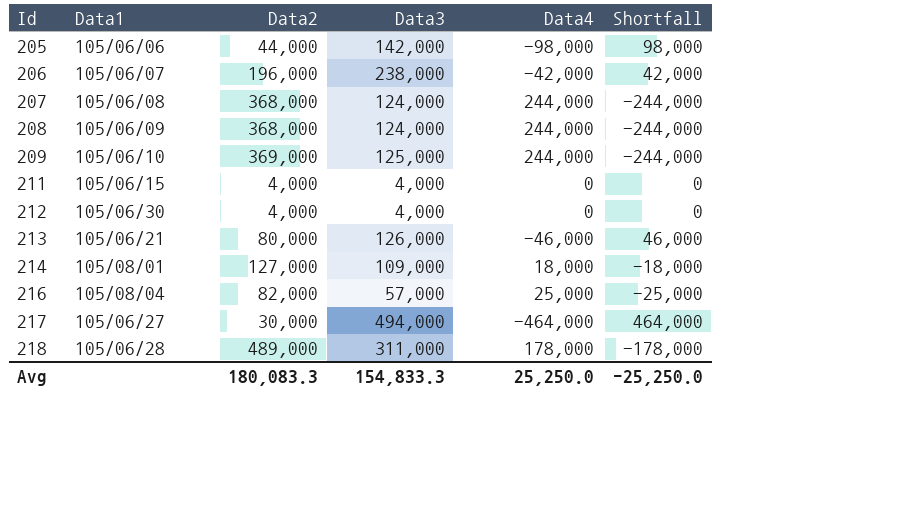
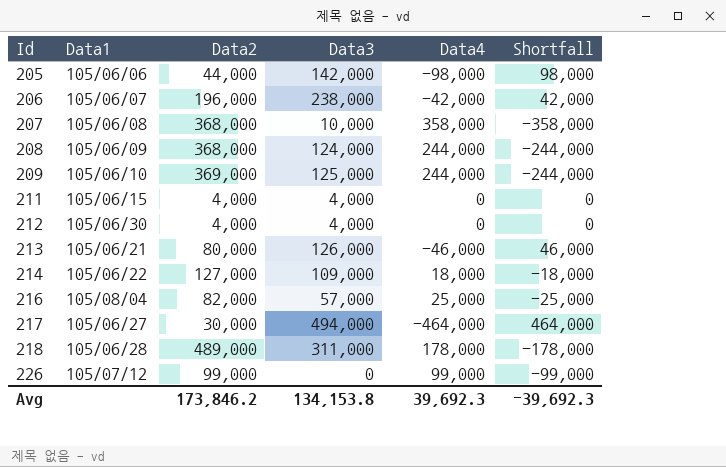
207 | Data3: 124,000 -> 10,000
207 | Data4: 244,000 -> 358,000
207 | Shortfall: -244,000 -> -358,000
214 | Data1: 105/08/01 -> 105/06/22
row 226: none -> 105/07/12 | 99,000 | 0 | 99,000 | -99,000
Avg | Data2: 180,083.3 -> 173,846.2
Avg | Data3: 154,833.3 -> 134,153.8
Avg | Data4: 25,250.0 -> 39,692.3
Avg | Shortfall: -25,250.0 -> -39,692.3

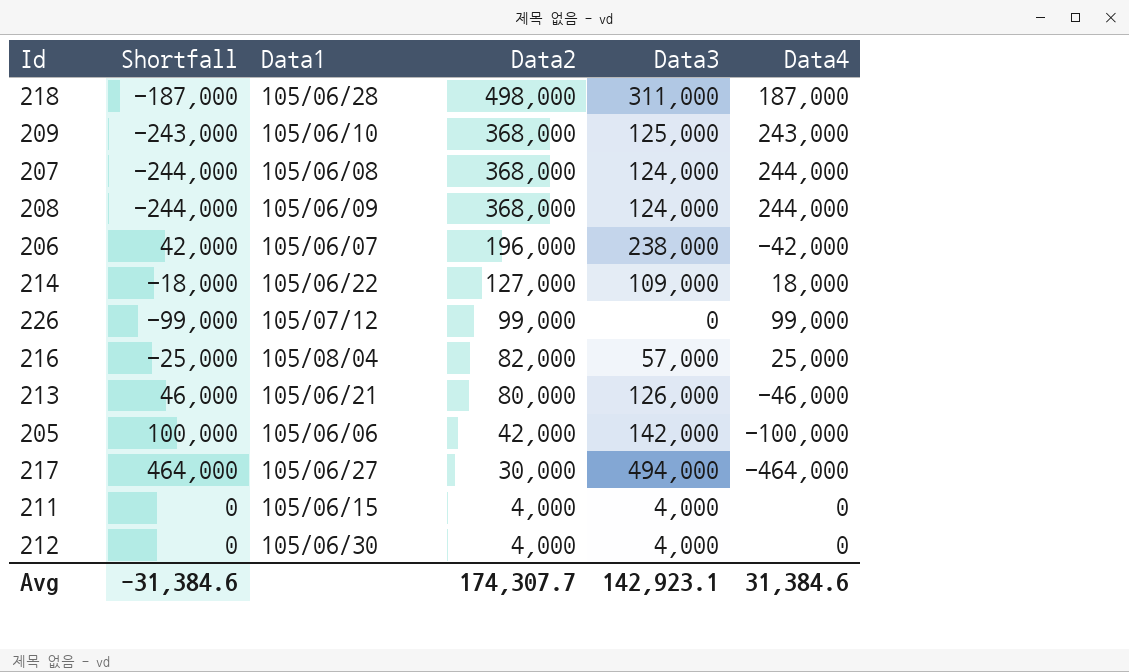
row order: Id ascending -> Data2 descending
column Shortfall | position: 6 -> 2
218 | Shortfall: -178,000 -> -187,000
218 | Data2: 489,000 -> 498,000
218 | Data4: 178,000 -> 187,000
209 | Shortfall: -244,000 -> -243,000
209 | Data2: 369,000 -> 368,000
209 | Data4: 244,000 -> 243,000
207 | Shortfall: -358,000 -> -244,000
207 | Data3: 10,000 -> 124,000
207 | Data4: 358,000 -> 244,000
205 | Shortfall: 98,000 -> 100,000
205 | Data2: 44,000 -> 42,000
205 | Data4: -98,000 -> -100,000
Avg | Shortfall: -39,692.3 -> -31,384.6
Avg | Data2: 173,846.2 -> 174,307.7
Avg | Data3: 134,153.8 -> 142,923.1
Avg | Data4: 39,692.3 -> 31,384.6

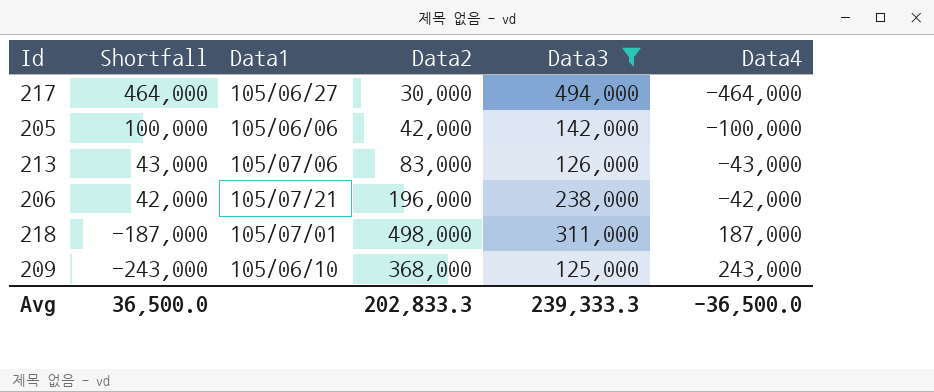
filter: none -> Data3 >= 125,000
row order: Data2 descending -> Shortfall descending
213 | Shortfall: 46,000 -> 43,000
213 | Data1: 105/06/21 -> 105/07/06
213 | Data2: 80,000 -> 83,000
213 | Data4: -46,000 -> -43,000
206 | Data1: 105/06/07 -> 105/07/21
218 | Data1: 105/06/28 -> 105/07/01
Avg | Shortfall: -31,384.6 -> 36,500.0
Avg | Data2: 174,307.7 -> 202,833.3
Avg | Data3: 142,923.1 -> 239,333.3
Avg | Data4: 31,384.6 -> -36,500.0

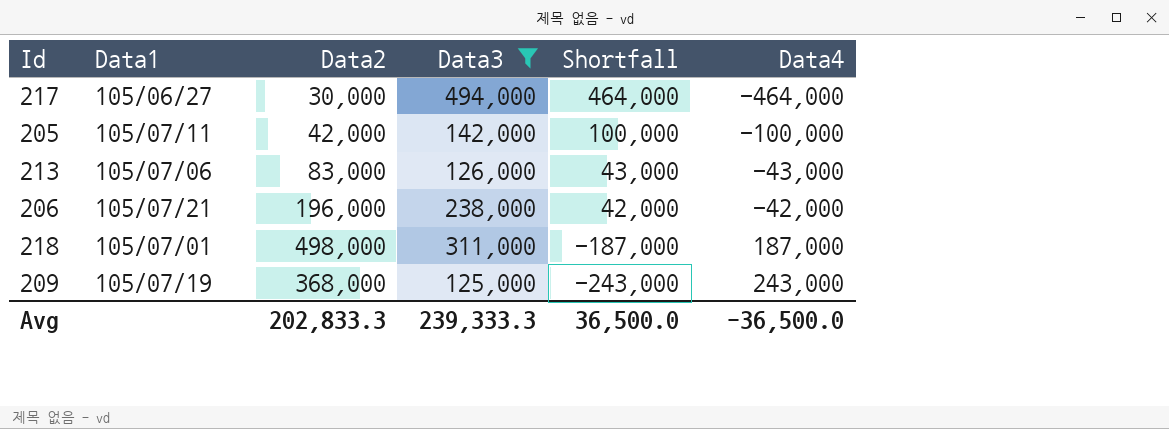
column Shortfall | position: 2 -> 5
205 | Data1: 105/06/06 -> 105/07/11
209 | Data1: 105/06/10 -> 105/07/19

